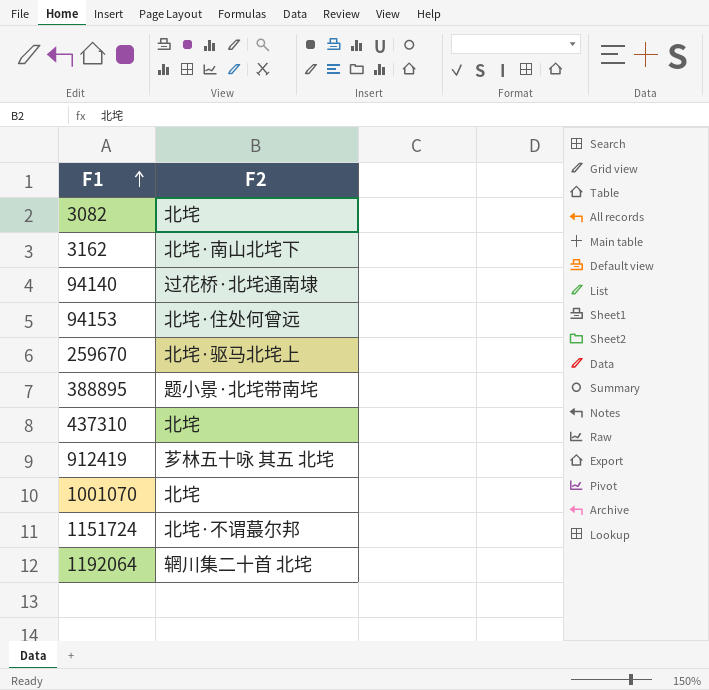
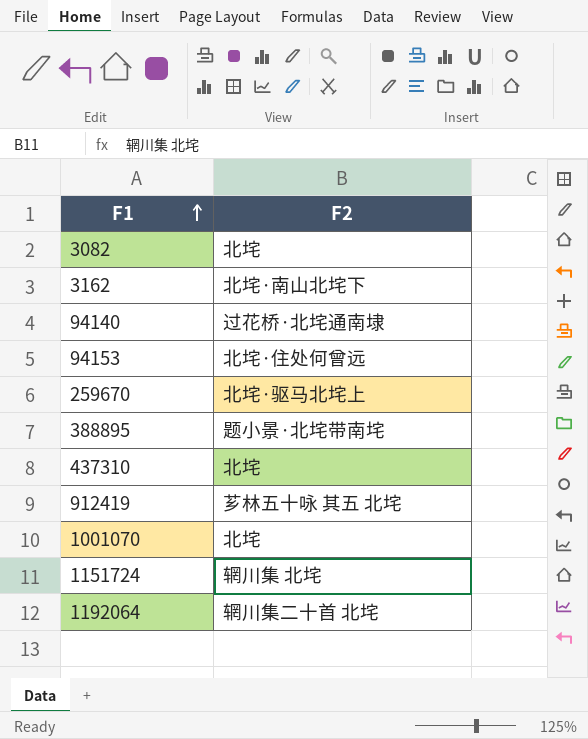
1151724 | F2: 北垞·不谓蕞尔邦 -> 辋川集 北垞

